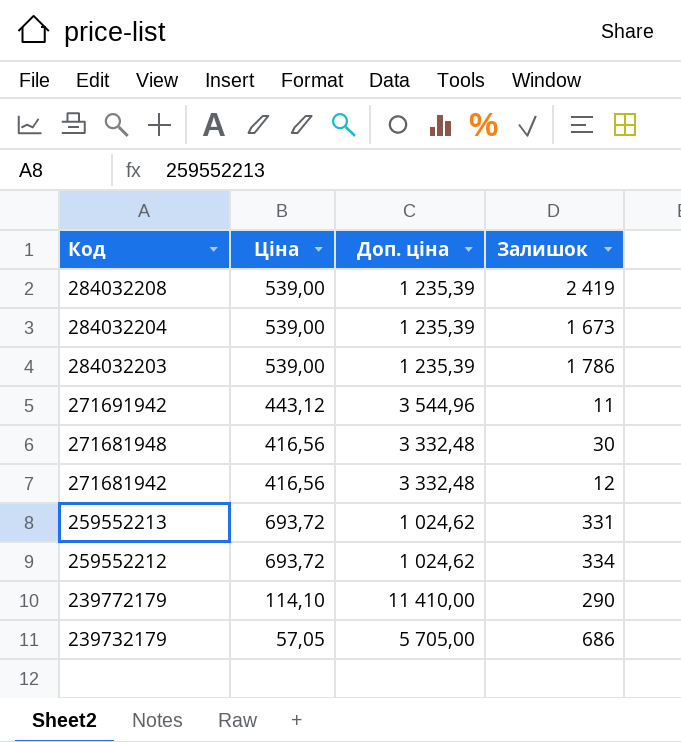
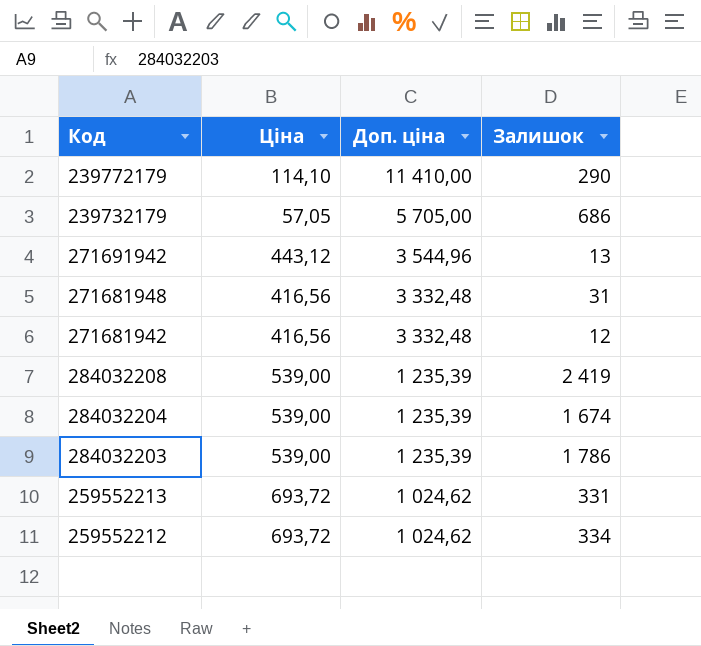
row order: Код descending -> Доп. ціна descending
271691942 | Залишок: 11 -> 13
271681948 | Залишок: 30 -> 31
284032204 | Залишок: 1 673 -> 1 674

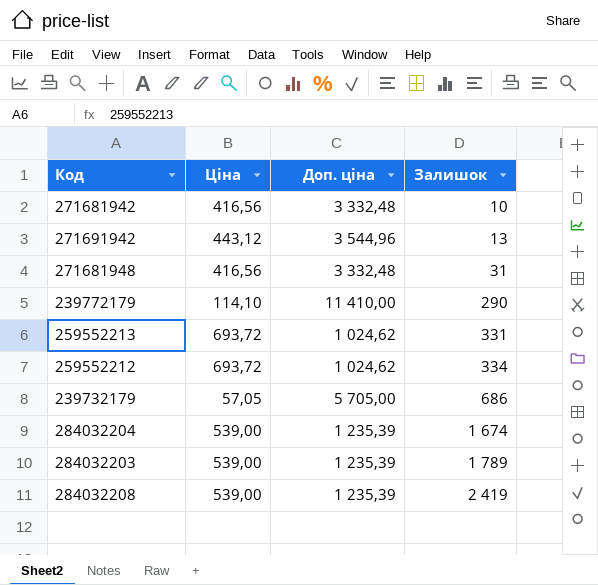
row order: Доп. ціна descending -> Залишок ascending
271681942 | Залишок: 12 -> 10
284032203 | Залишок: 1 786 -> 1 789

